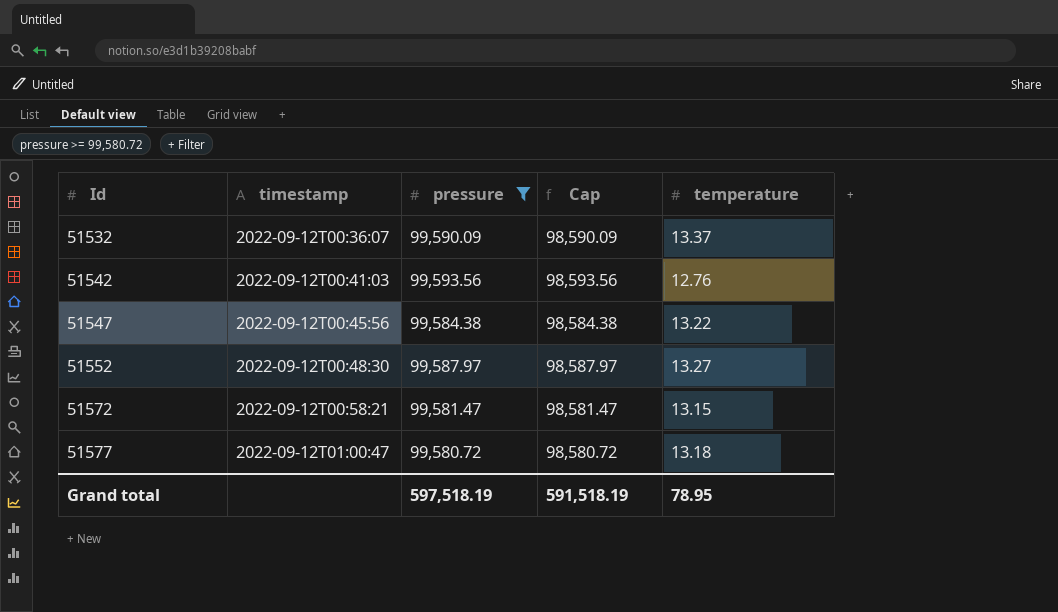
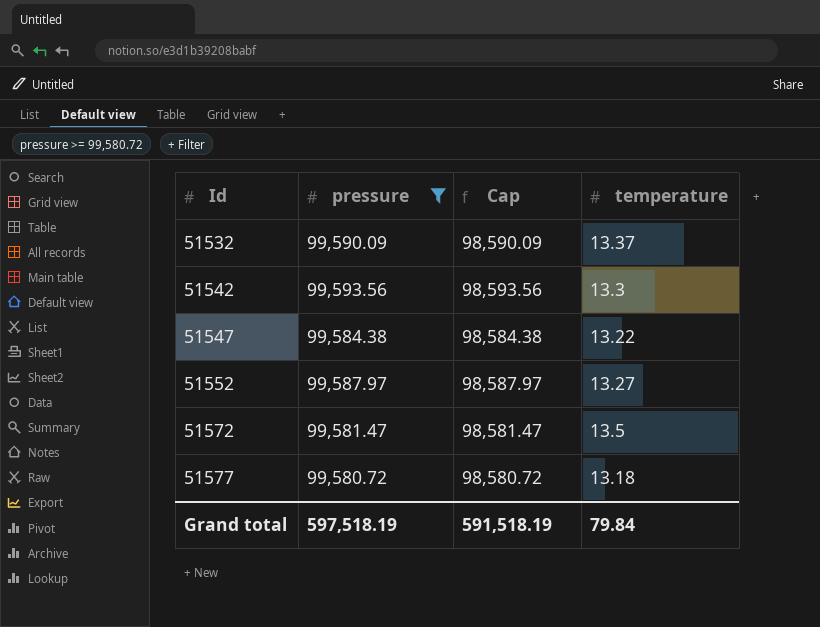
column timestamp | position: 2 -> none
51542 | temperature: 12.76 -> 13.3
51572 | temperature: 13.15 -> 13.5
Grand total | temperature: 78.95 -> 79.84

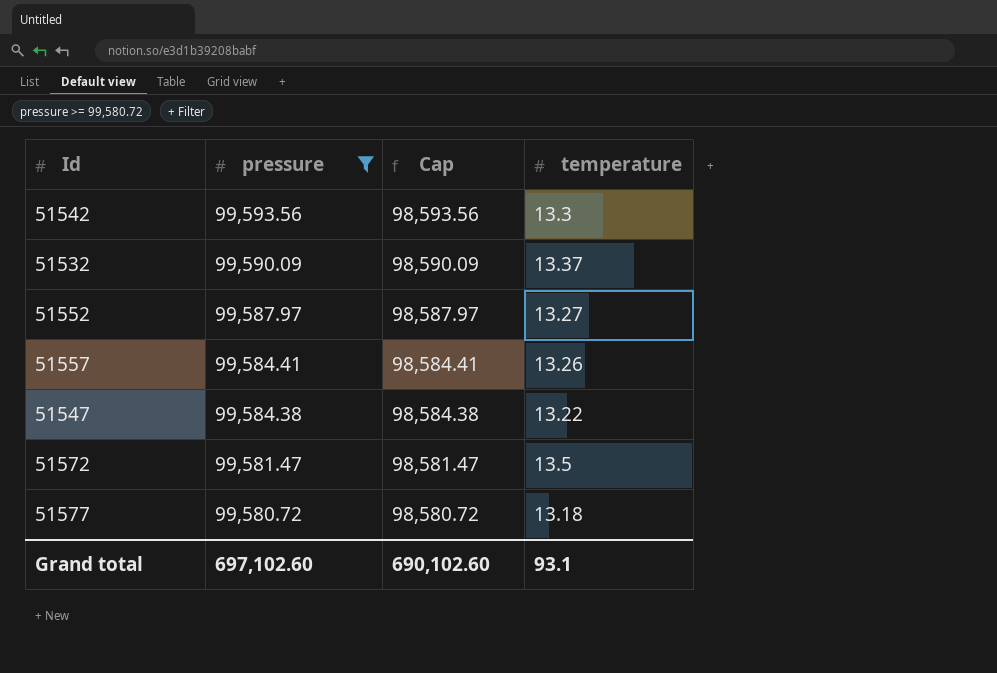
row order: Id ascending -> pressure descending
row 51557: none -> 99,584.41 | 98,584.41 | 13.26
Grand total | pressure: 597,518.19 -> 697,102.60
Grand total | Cap: 591,518.19 -> 690,102.60
Grand total | temperature: 79.84 -> 93.1

